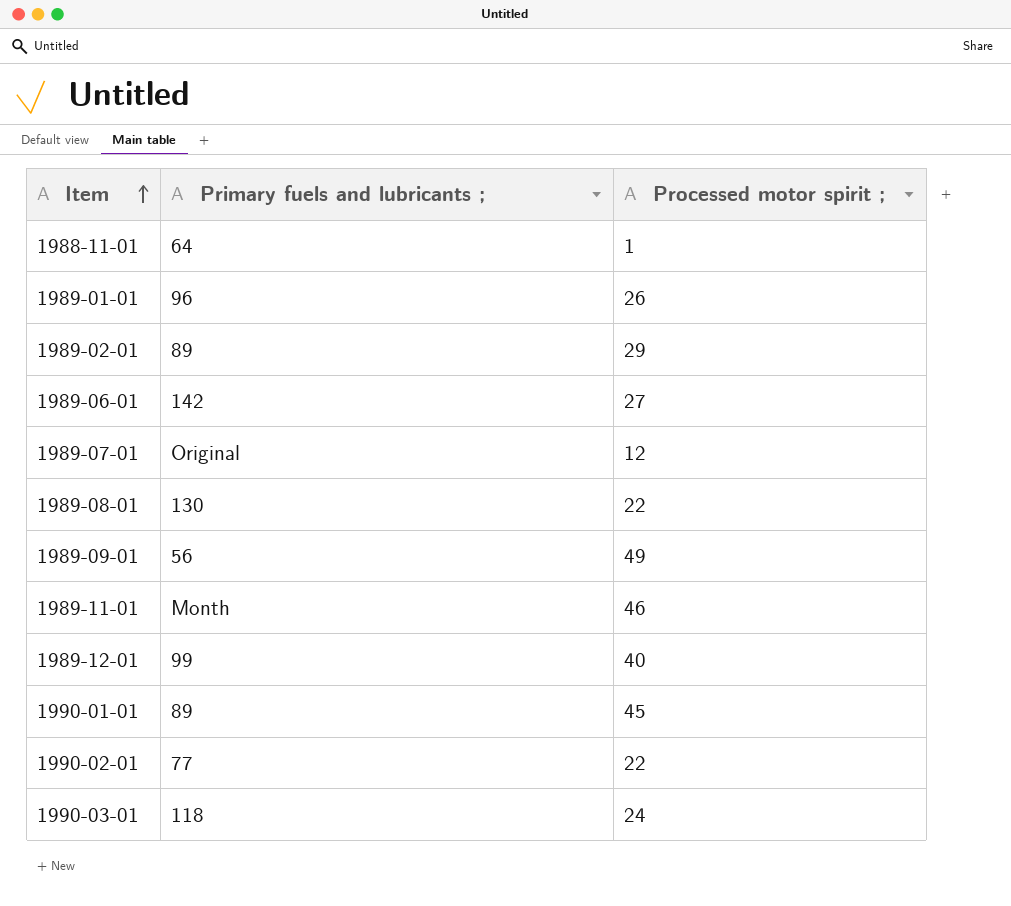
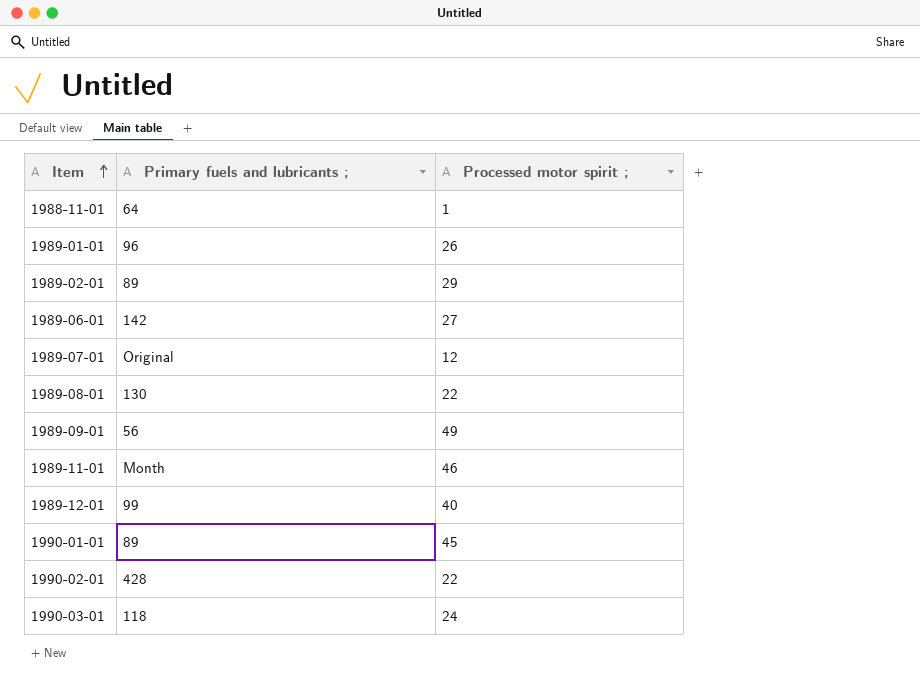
1990-02-01 | Primary fuels and lubricants ;: 77 -> 428

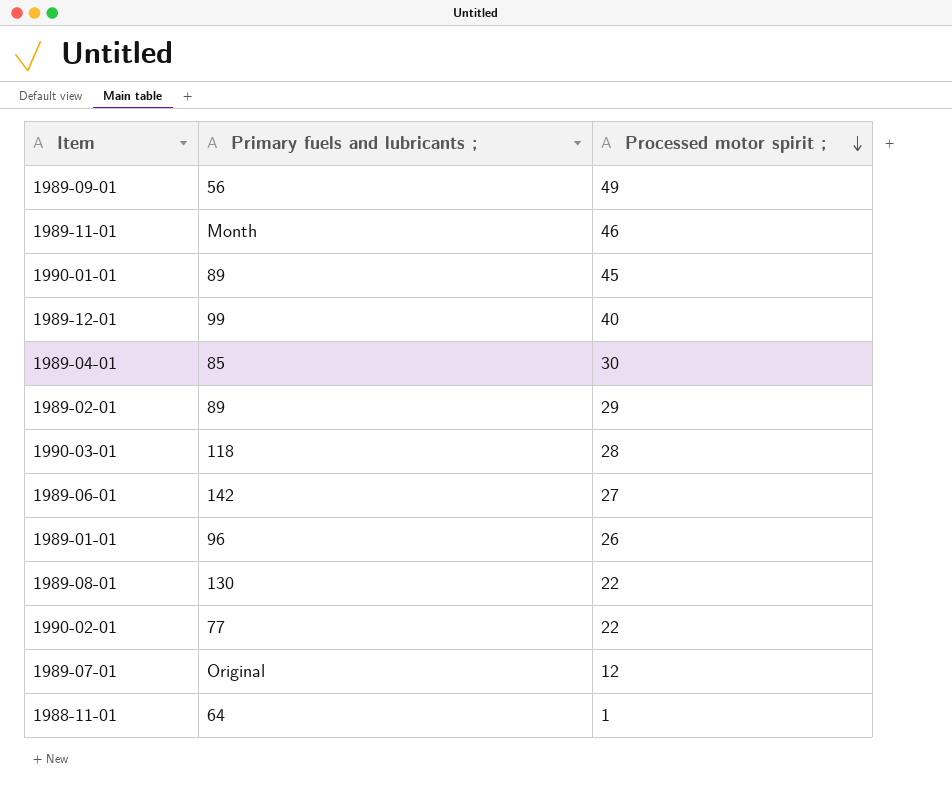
row order: Item ascending -> Processed motor spirit ; descending
row 1989-04-01: none -> 85 | 30
1990-03-01 | Processed motor spirit ;: 24 -> 28
1990-02-01 | Primary fuels and lubricants ;: 428 -> 77

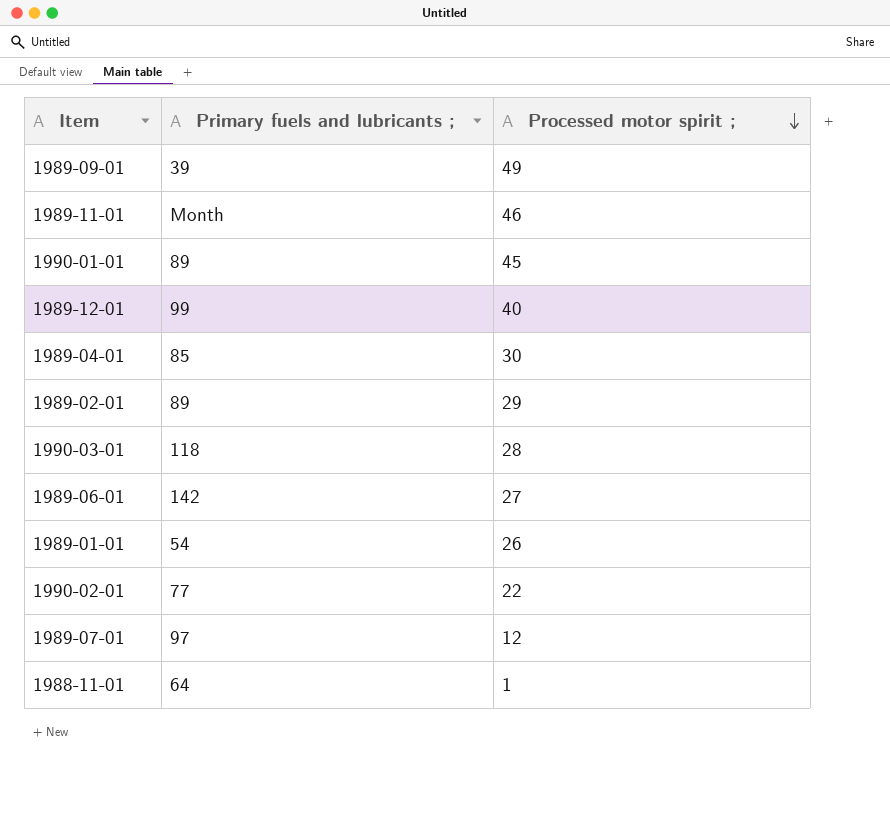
row 1989-08-01: 130 | 22 -> none
1989-09-01 | Primary fuels and lubricants ;: 56 -> 39
1989-01-01 | Primary fuels and lubricants ;: 96 -> 54
1989-07-01 | Primary fuels and lubricants ;: Original -> 97

